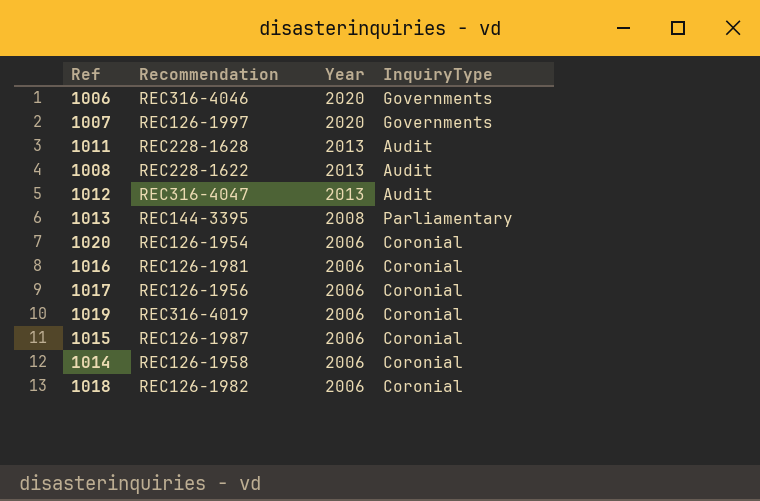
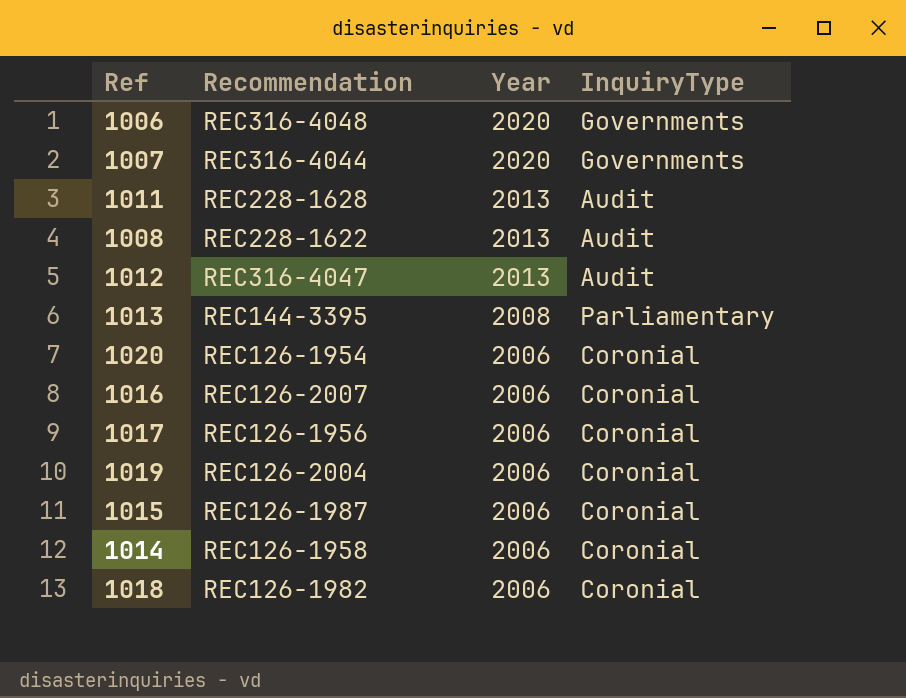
1006 | Recommendation: REC316-4046 -> REC316-4048
1007 | Recommendation: REC126-1997 -> REC316-4044
1016 | Recommendation: REC126-1981 -> REC126-2007
1019 | Recommendation: REC316-4019 -> REC126-2004

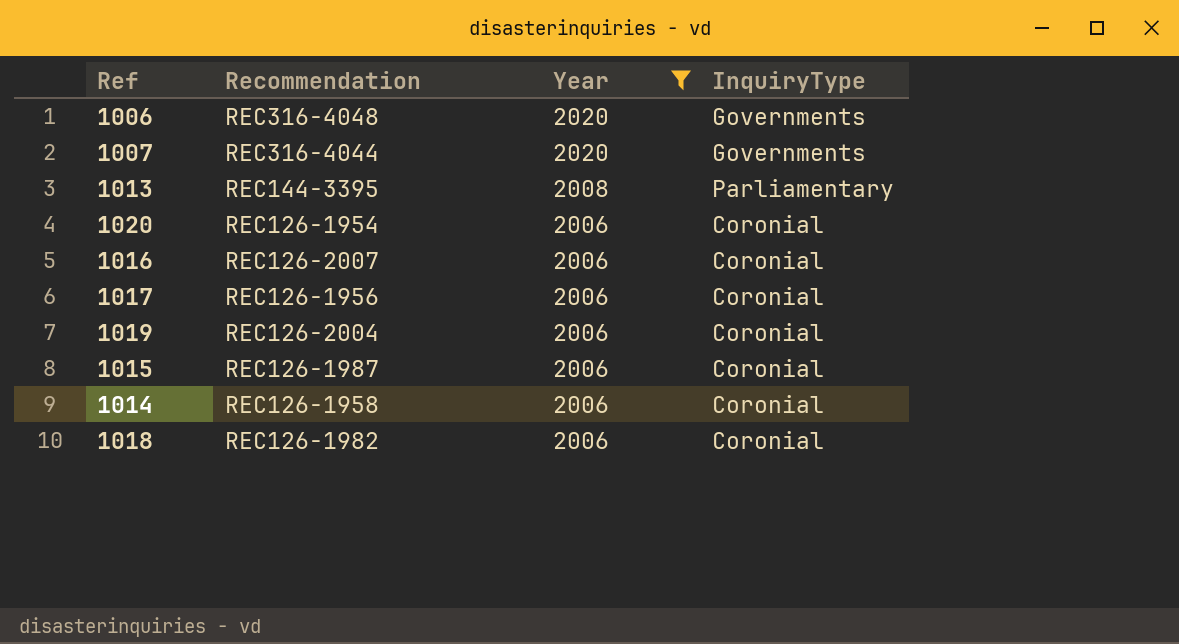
filter: none -> Year != 2013

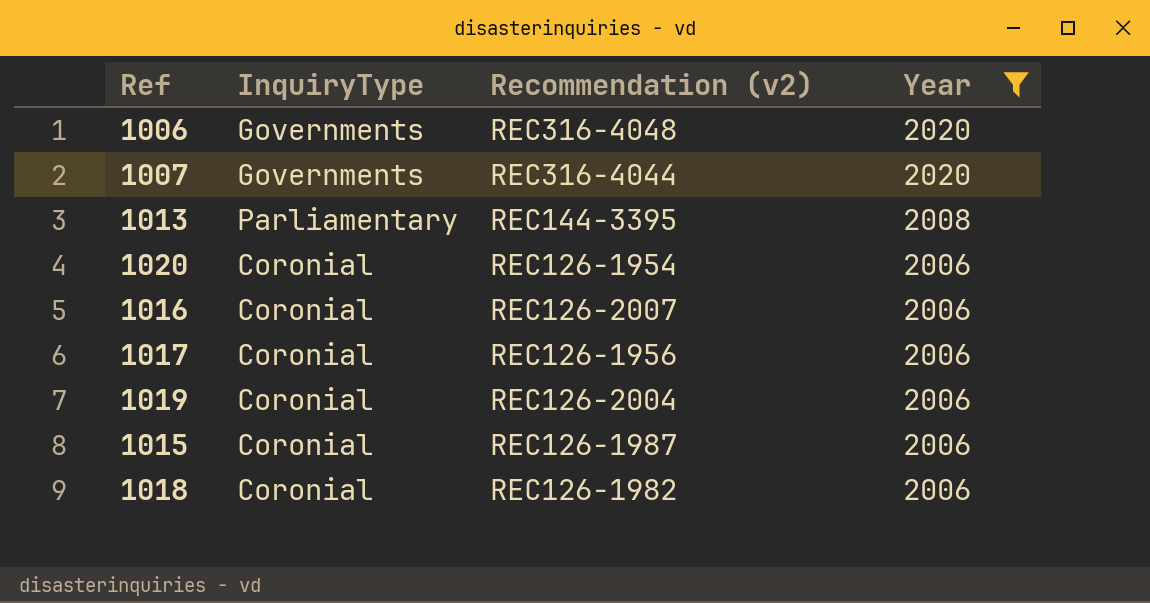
column InquiryType | position: 4 -> 2
column name: Recommendation -> Recommendation (v2)
row 1014: REC126-1958 | 2006 | Coronial -> none

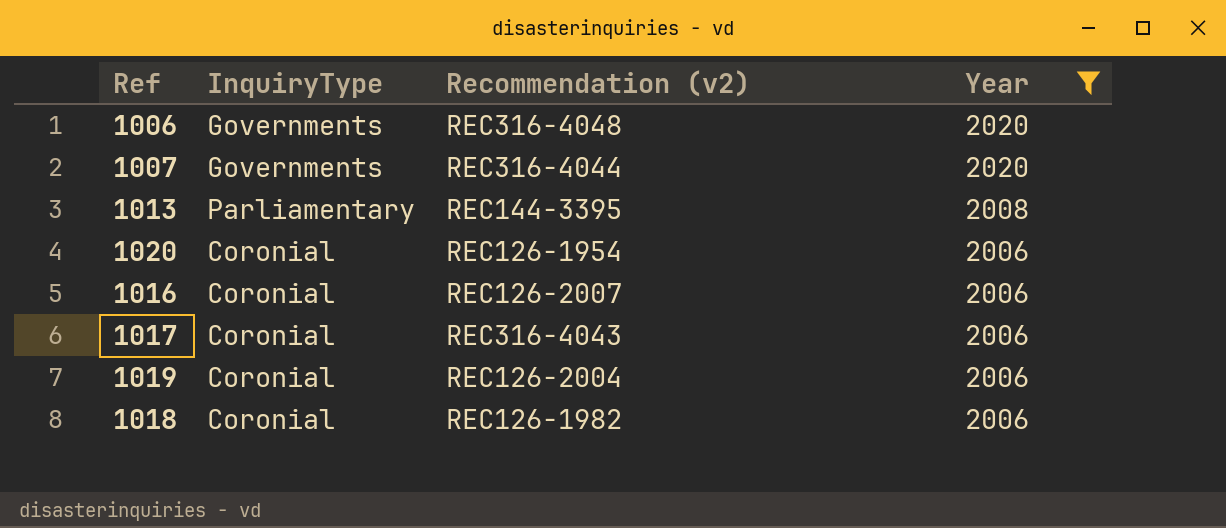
row 1015: Coronial | REC126-1987 | 2006 -> none
1017 | Recommendation (v2): REC126-1956 -> REC316-4043

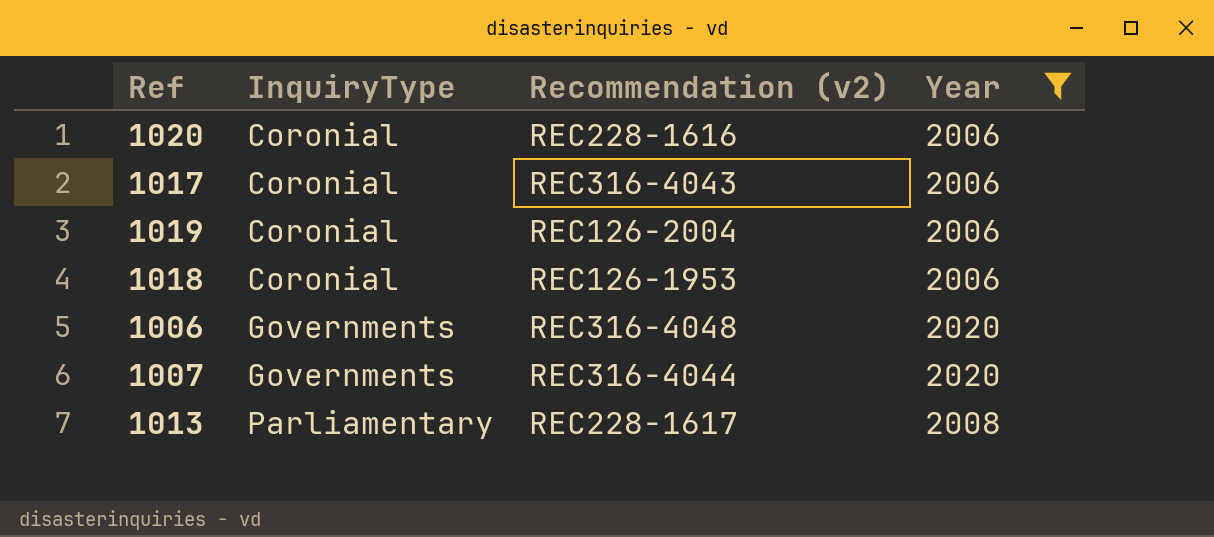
row order: Year descending -> InquiryType ascending
row 1016: Coronial | REC126-2007 | 2006 -> none
1020 | Recommendation (v2): REC126-1954 -> REC228-1616
1018 | Recommendation (v2): REC126-1982 -> REC126-1953
1013 | Recommendation (v2): REC144-3395 -> REC228-1617

